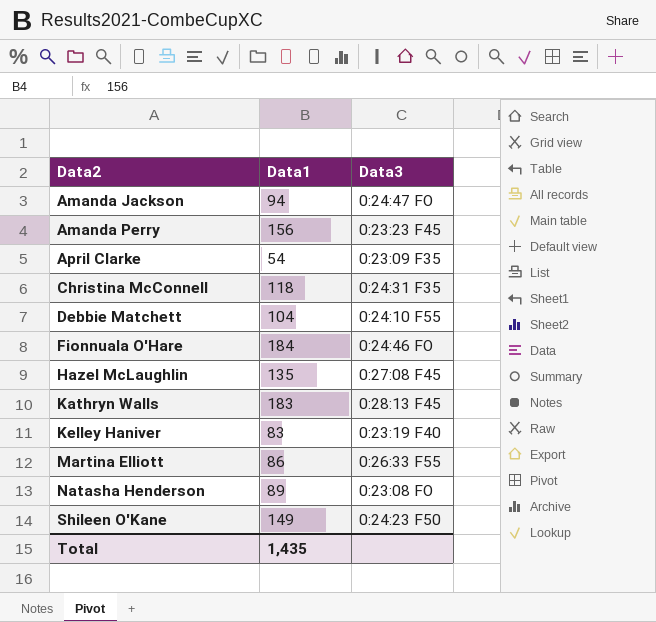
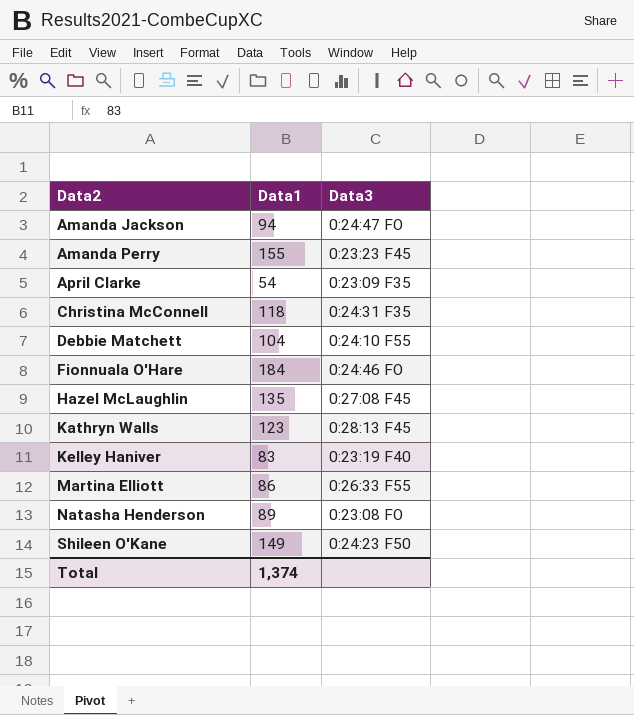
Amanda Perry | Data1: 156 -> 155
Kathryn Walls | Data1: 183 -> 123
Total | Data1: 1,435 -> 1,374

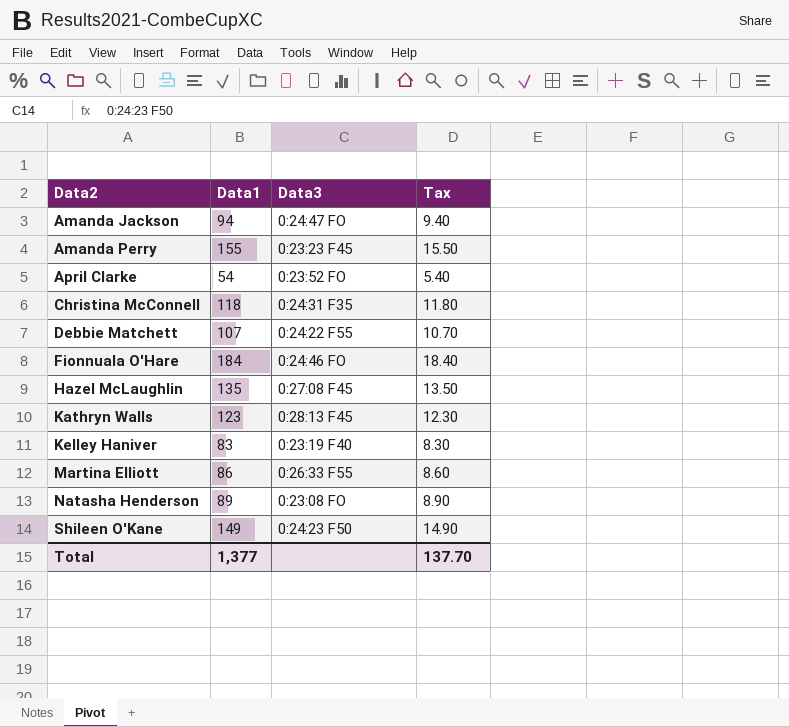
column Tax | formula: none -> [Data1] * 0.1
April Clarke | Data3: 0:23:09 F35 -> 0:23:52 FO
Debbie Matchett | Data1: 104 -> 107
Debbie Matchett | Data3: 0:24:10 F55 -> 0:24:22 F55
Total | Data1: 1,374 -> 1,377

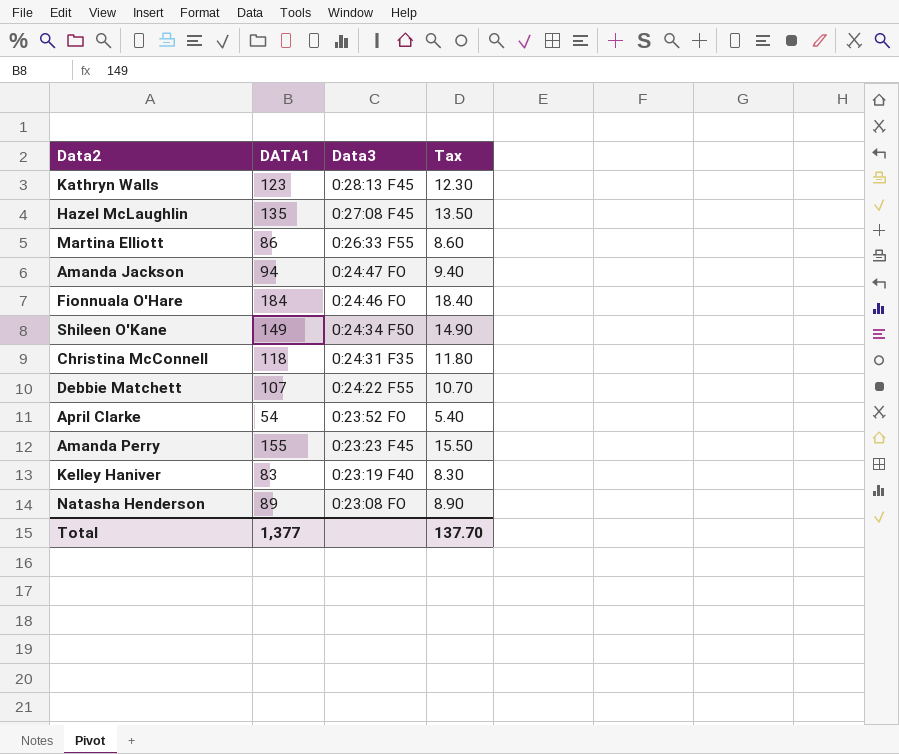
row order: Data2 ascending -> Data3 descending
column name: Data1 -> DATA1
Shileen O'Kane | Data3: 0:24:23 F50 -> 0:24:34 F50

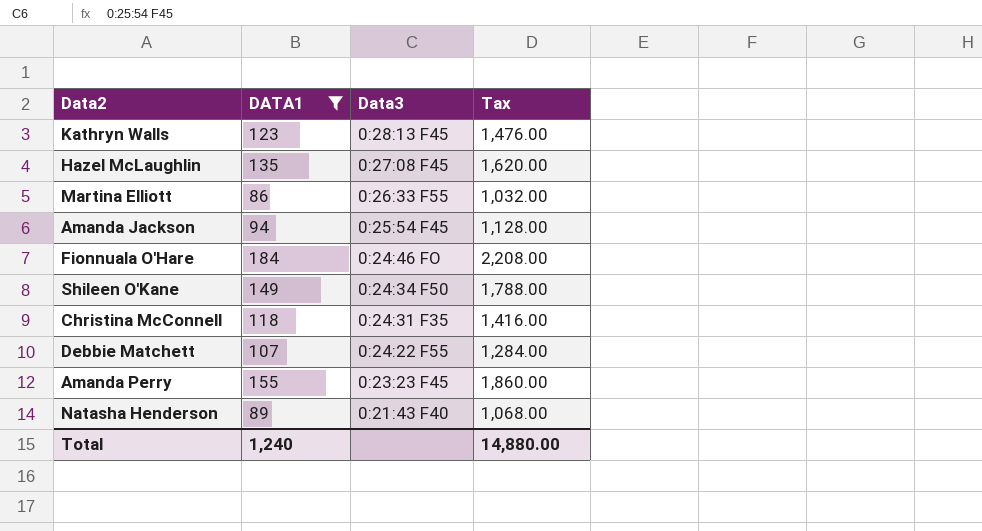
filter: none -> DATA1 >= 86
column Tax | formula: [DATA1] * 0.1 -> [DATA1] * 12
Amanda Jackson | Data3: 0:24:47 FO -> 0:25:54 F45
Natasha Henderson | Data3: 0:23:08 FO -> 0:21:43 F40
Total | DATA1: 1,377 -> 1,240
Total | Tax: 137.70 -> 14,880.00

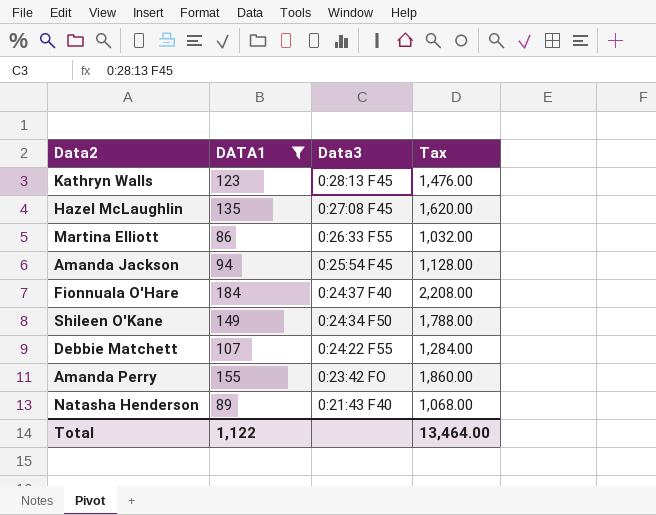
row Christina McConnell: 118 | 0:24:31 F35 | 1,416.00 -> none
Fionnuala O'Hare | Data3: 0:24:46 FO -> 0:24:37 F40
Amanda Perry | Data3: 0:23:23 F45 -> 0:23:42 FO
Total | DATA1: 1,240 -> 1,122
Total | Tax: 14,880.00 -> 13,464.00

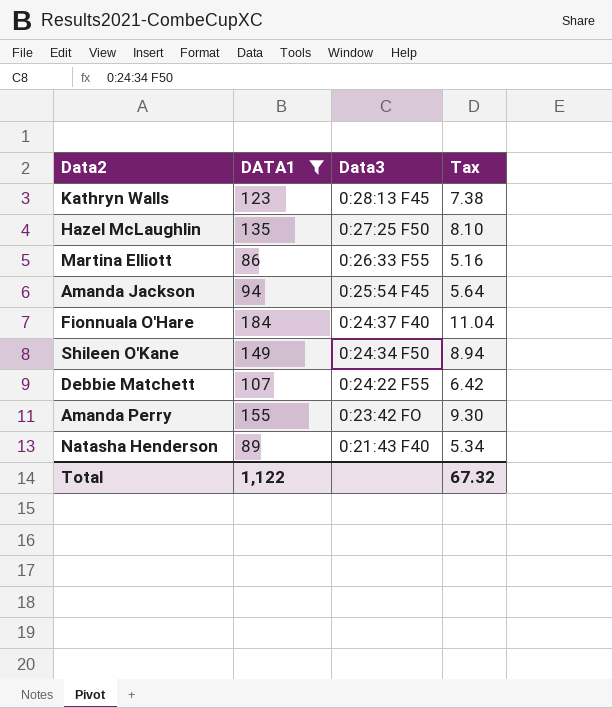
column Tax | formula: [DATA1] * 12 -> [DATA1] * 0.06
Hazel McLaughlin | Data3: 0:27:08 F45 -> 0:27:25 F50
Total | Tax: 13,464.00 -> 67.32

